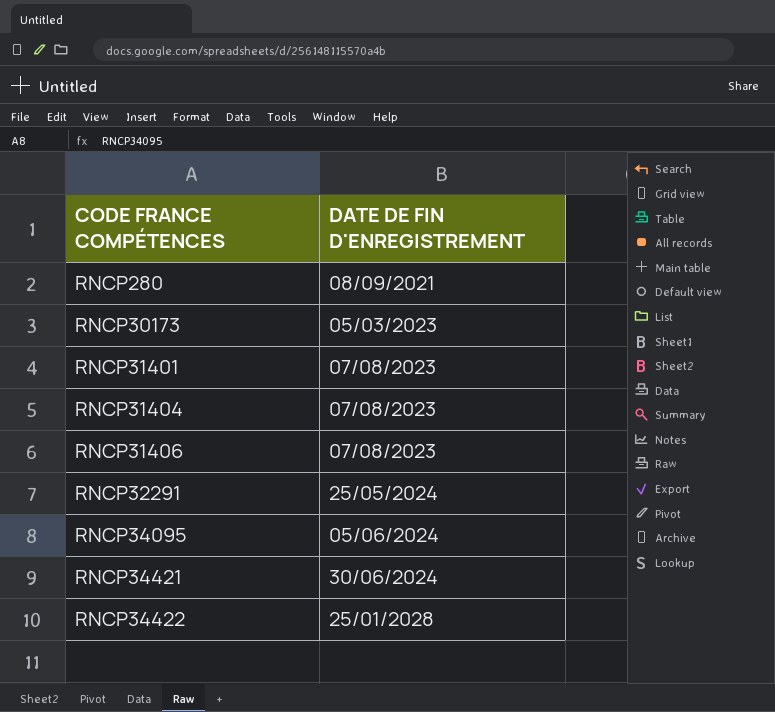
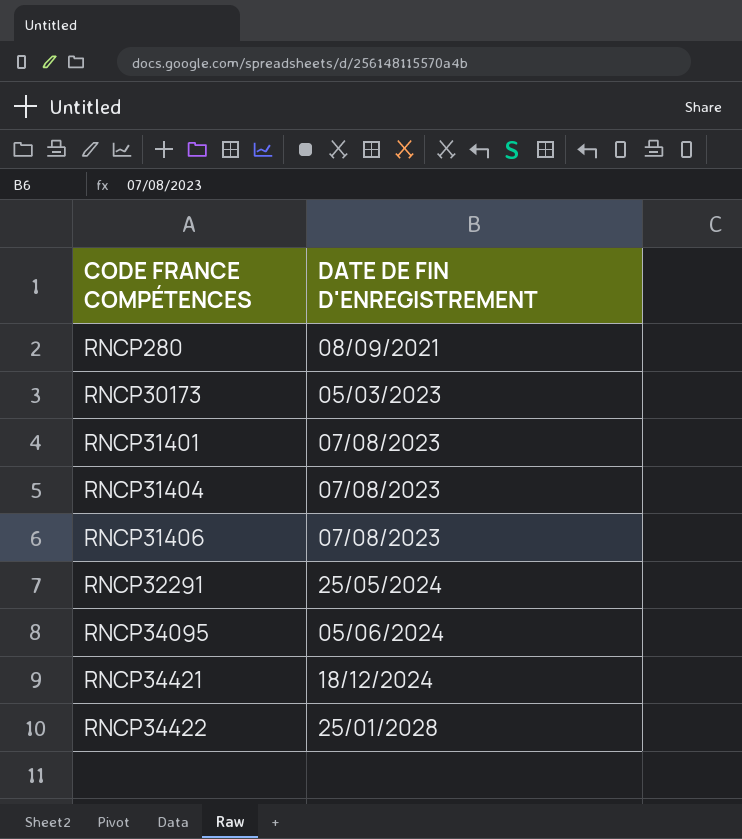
RNCP34421 | DATE DE FIN D'ENREGISTREMENT: 30/06/2024 -> 18/12/2024

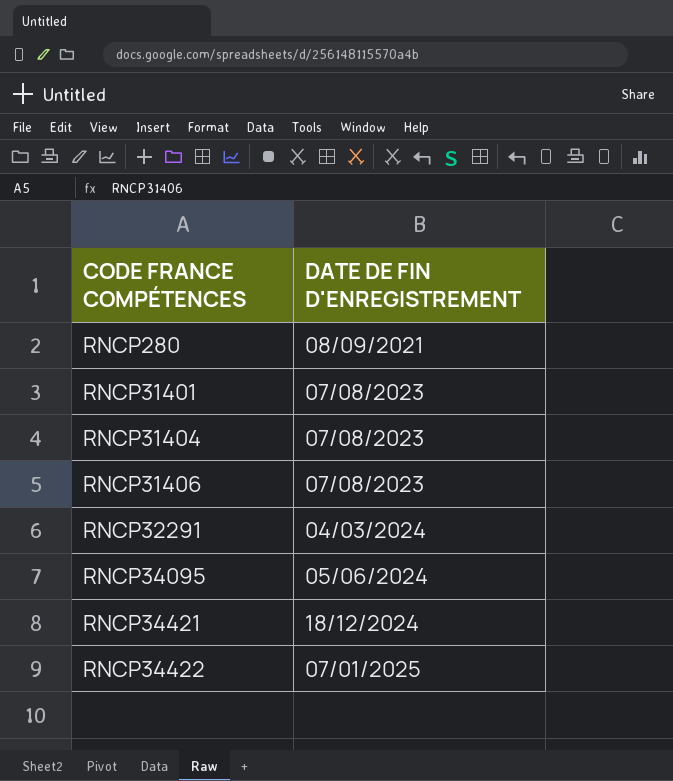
row RNCP30173: 05/03/2023 -> none
RNCP32291 | DATE DE FIN D'ENREGISTREMENT: 25/05/2024 -> 04/03/2024
RNCP34422 | DATE DE FIN D'ENREGISTREMENT: 25/01/2028 -> 07/01/2025

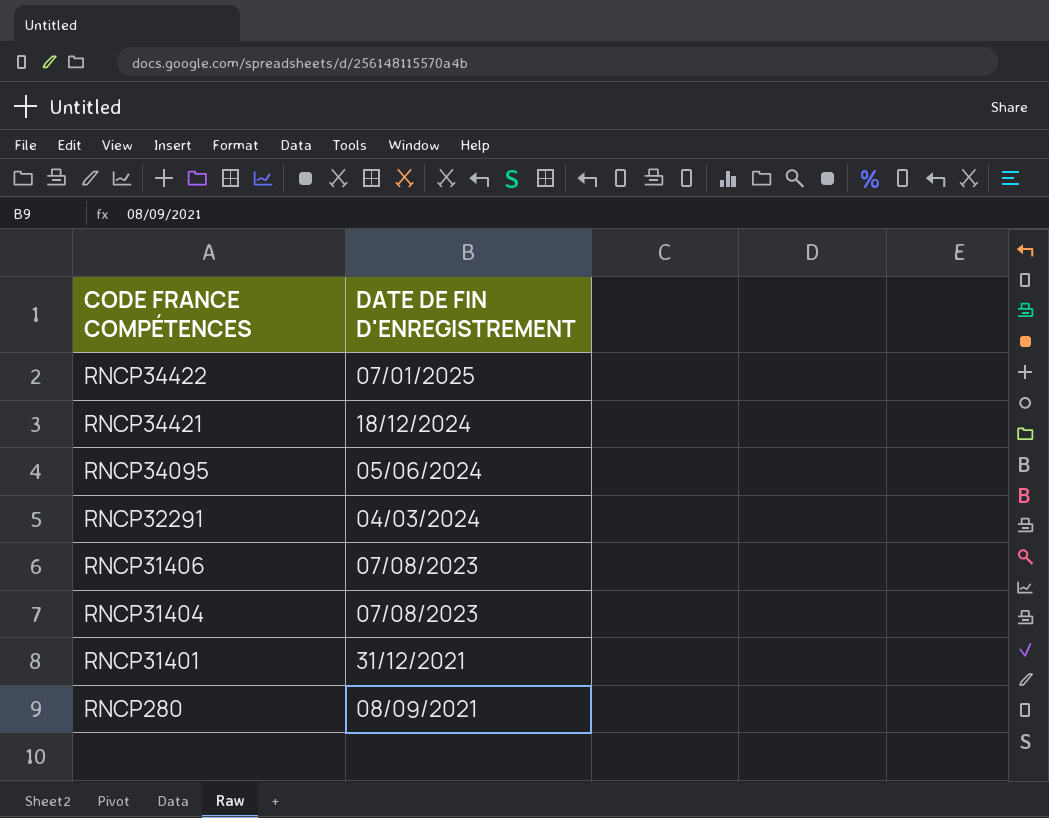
row order: CODE FRANCE COMPÉTENCES ascending -> CODE FRANCE COMPÉTENCES descending
RNCP31401 | DATE DE FIN D'ENREGISTREMENT: 07/08/2023 -> 31/12/2021

